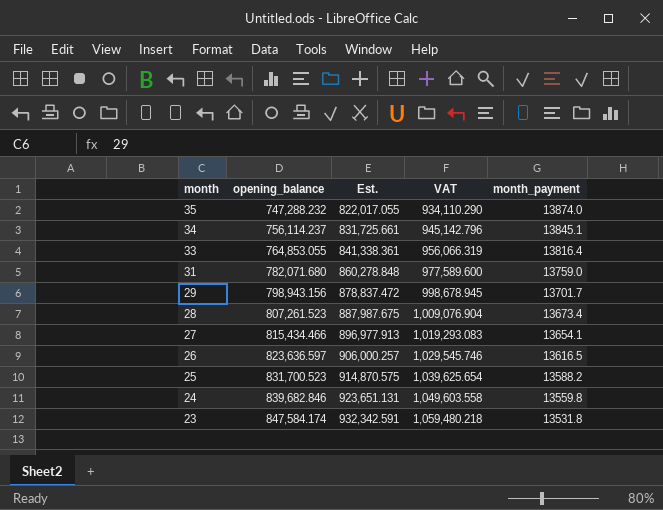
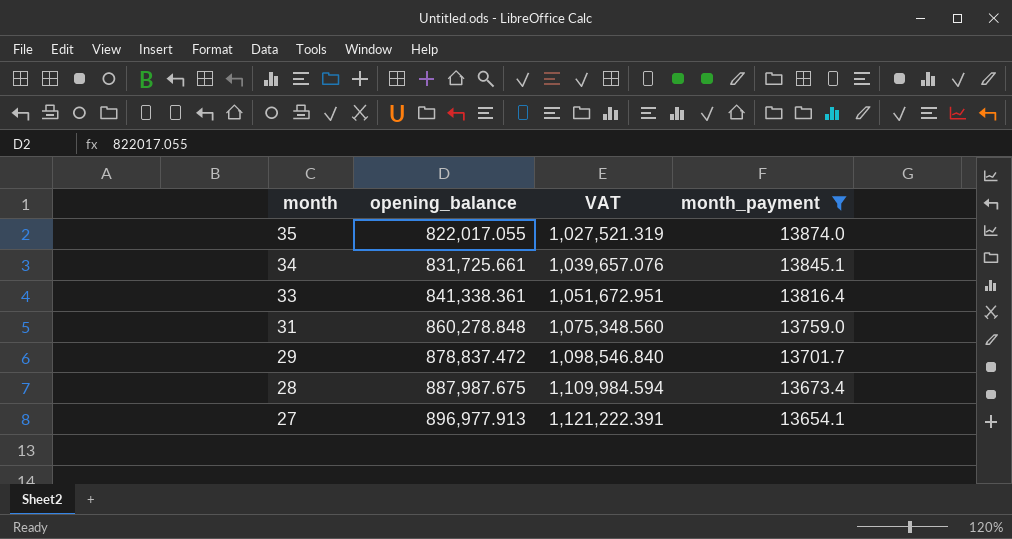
filter: none -> month_payment >= 13654.1
column Est. | formula: [opening_balance] * 1.1 -> none
35 | opening_balance: 747,288.232 -> 822,017.055
35 | VAT: 934,110.290 -> 1,027,521.319
34 | opening_balance: 756,114.237 -> 831,725.661
34 | VAT: 945,142.796 -> 1,039,657.076
33 | opening_balance: 764,853.055 -> 841,338.361
33 | VAT: 956,066.319 -> 1,051,672.951
31 | opening_balance: 782,071.680 -> 860,278.848
31 | VAT: 977,589.600 -> 1,075,348.560
29 | opening_balance: 798,943.156 -> 878,837.472
29 | VAT: 998,678.945 -> 1,098,546.840
28 | opening_balance: 807,261.523 -> 887,987.675
28 | VAT: 1,009,076.904 -> 1,109,984.594
27 | opening_balance: 815,434.466 -> 896,977.913
27 | VAT: 1,019,293.083 -> 1,121,222.391

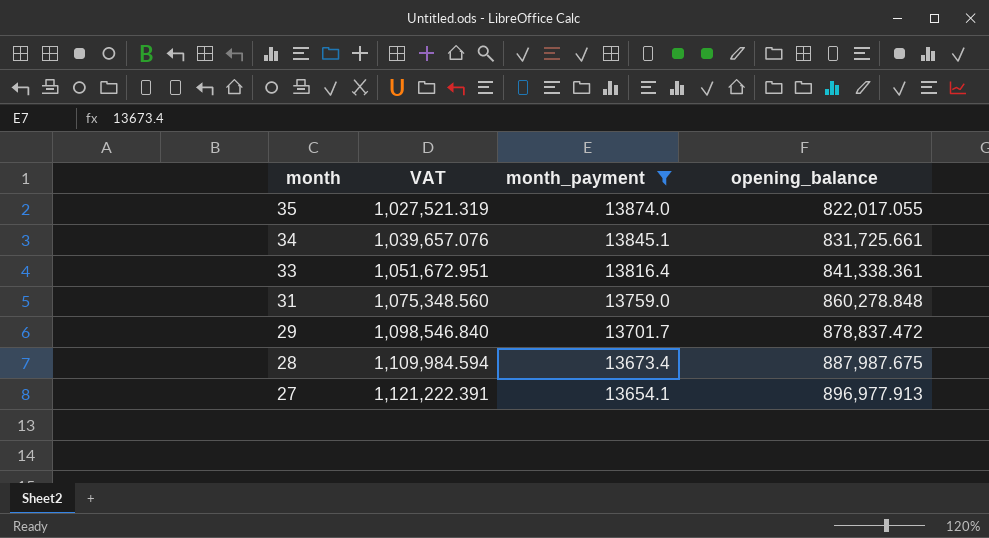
column opening_balance | position: 2 -> 4

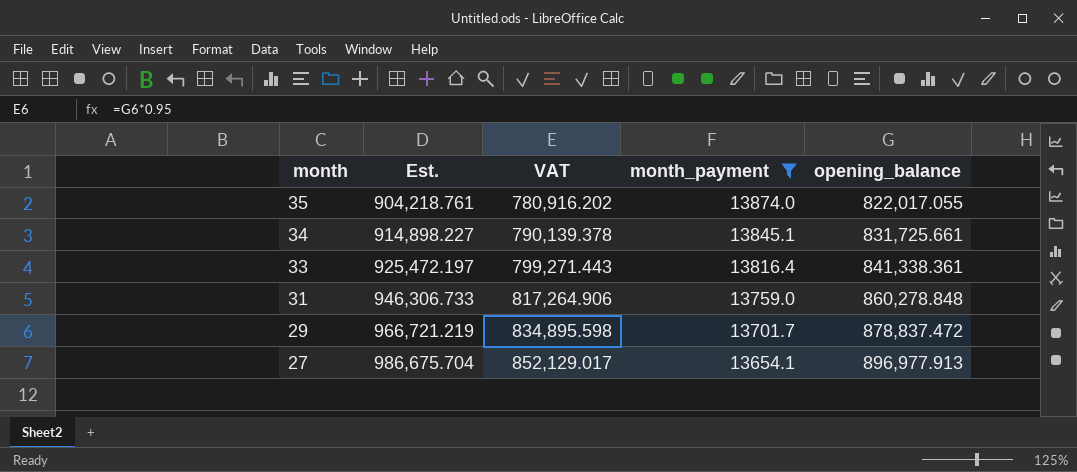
column Est. | formula: none -> [opening_balance] * 1.1
column VAT | formula: [opening_balance] * 1.25 -> [opening_balance] * 0.95
row 28: 1,109,984.594 | 13673.4 | 887,987.675 -> none

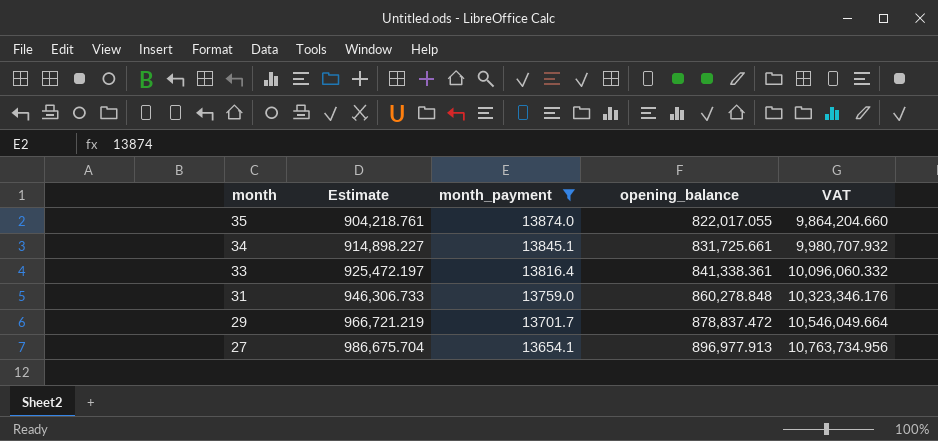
column name: Est. -> Estimate
column VAT | formula: [opening_balance] * 0.95 -> [opening_balance] * 12
column VAT | position: 3 -> 5

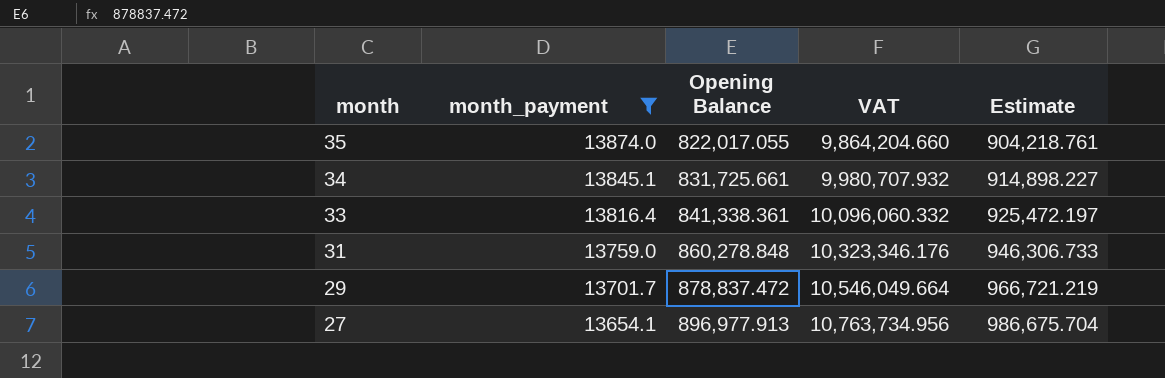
column name: opening_balance -> Opening Balance
column Estimate | position: 2 -> 5

